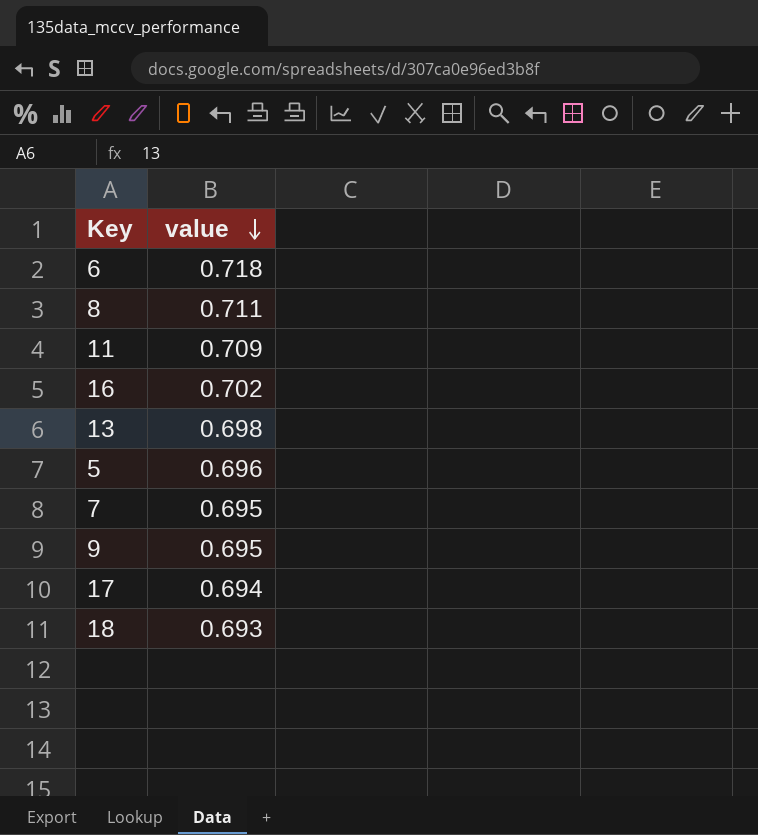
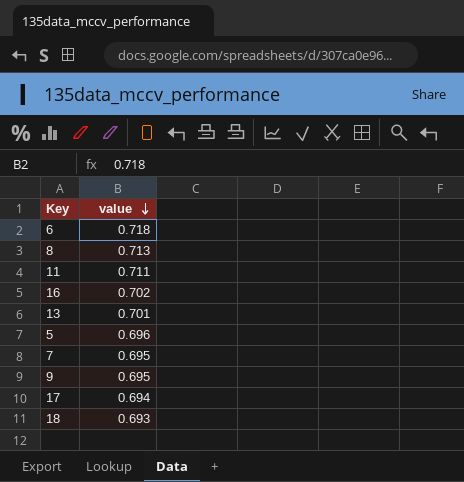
8 | value: 0.711 -> 0.713
11 | value: 0.709 -> 0.711
13 | value: 0.698 -> 0.701

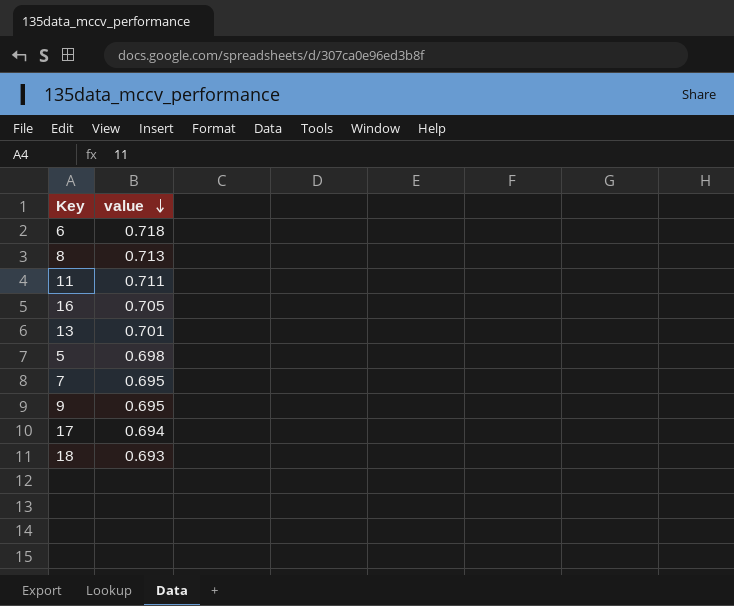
16 | value: 0.702 -> 0.705
5 | value: 0.696 -> 0.698

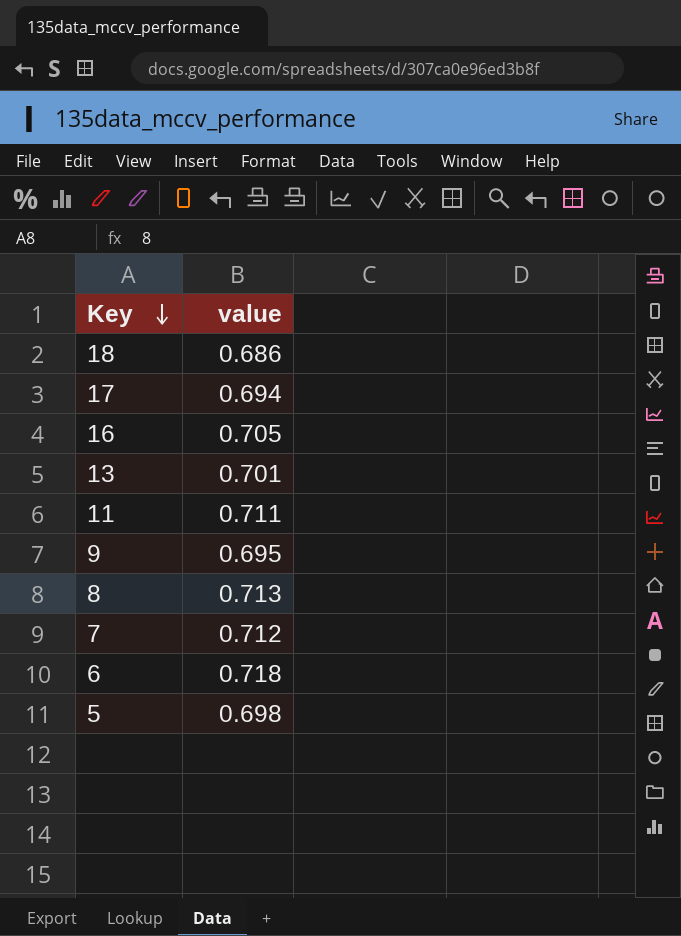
row order: value descending -> Key descending
18 | value: 0.693 -> 0.686
7 | value: 0.695 -> 0.712

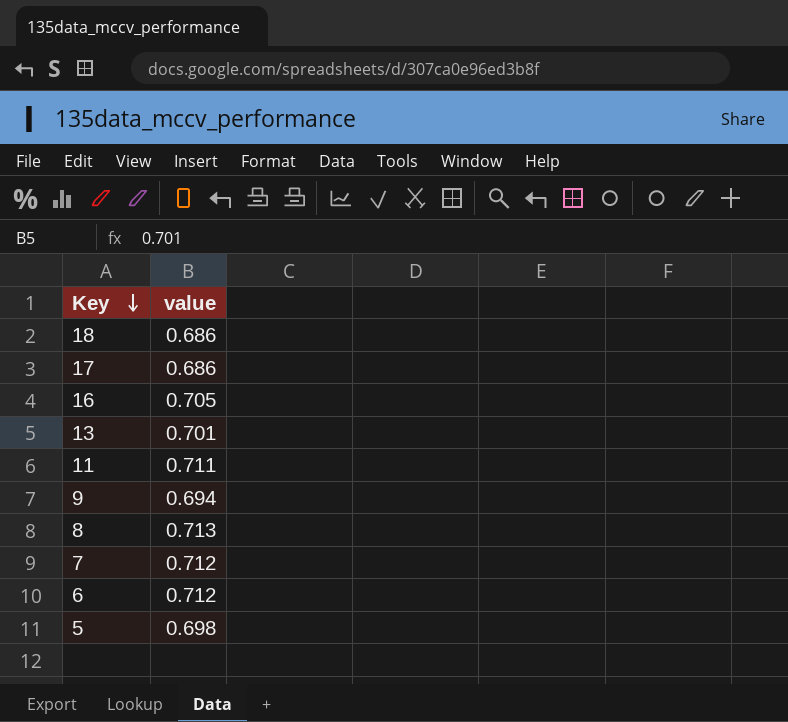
17 | value: 0.694 -> 0.686
9 | value: 0.695 -> 0.694
6 | value: 0.718 -> 0.712

